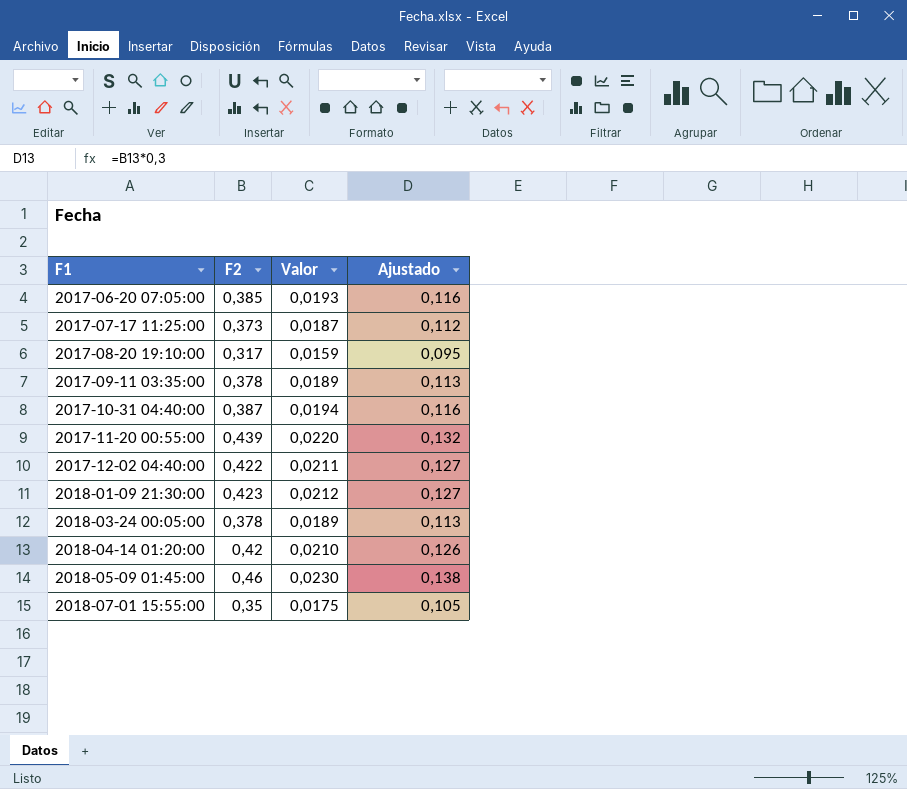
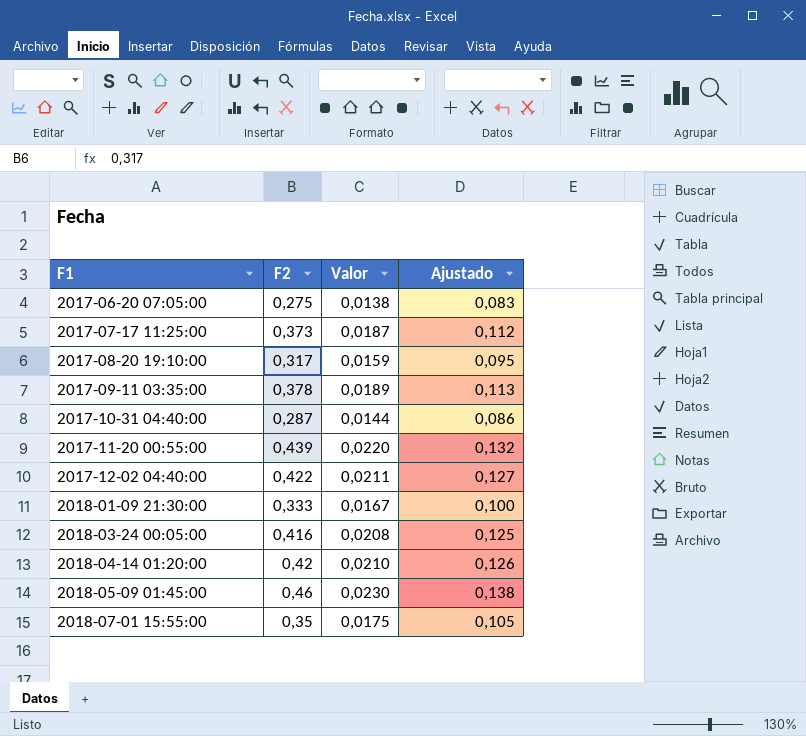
2017-06-20 07:05:00 | F2: 0,385 -> 0,275
2017-06-20 07:05:00 | Valor: 0,0193 -> 0,0138
2017-06-20 07:05:00 | Ajustado: 0,116 -> 0,083
2017-10-31 04:40:00 | F2: 0,387 -> 0,287
2017-10-31 04:40:00 | Valor: 0,0194 -> 0,0144
2017-10-31 04:40:00 | Ajustado: 0,116 -> 0,086
2018-01-09 21:30:00 | F2: 0,423 -> 0,333
2018-01-09 21:30:00 | Valor: 0,0212 -> 0,0167
2018-01-09 21:30:00 | Ajustado: 0,127 -> 0,100
2018-03-24 00:05:00 | F2: 0,378 -> 0,416
2018-03-24 00:05:00 | Valor: 0,0189 -> 0,0208
2018-03-24 00:05:00 | Ajustado: 0,113 -> 0,125

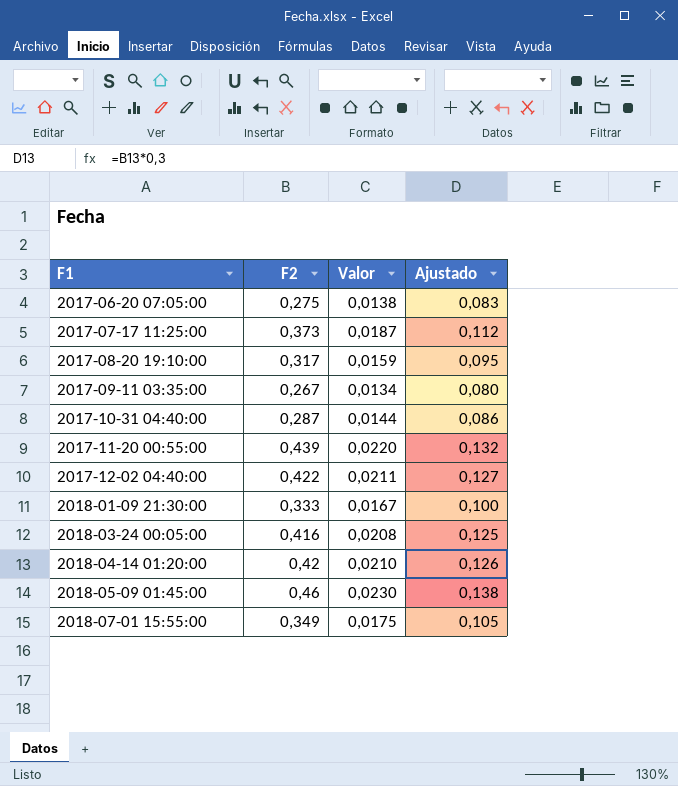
2017-09-11 03:35:00 | F2: 0,378 -> 0,267
2017-09-11 03:35:00 | Valor: 0,0189 -> 0,0134
2017-09-11 03:35:00 | Ajustado: 0,113 -> 0,080
2018-07-01 15:55:00 | F2: 0,35 -> 0,349

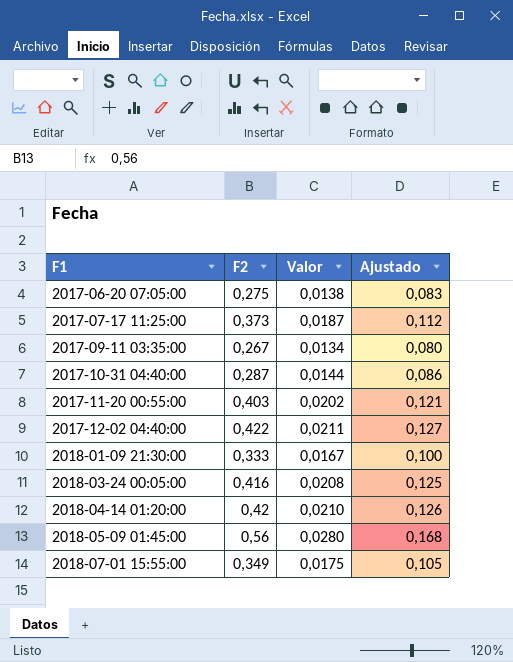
row 2017-08-20 19:10:00: 0,317 | 0,0159 | 0,095 -> none
2017-11-20 00:55:00 | F2: 0,439 -> 0,403
2017-11-20 00:55:00 | Valor: 0,0220 -> 0,0202
2017-11-20 00:55:00 | Ajustado: 0,132 -> 0,121
2018-05-09 01:45:00 | F2: 0,46 -> 0,56
2018-05-09 01:45:00 | Valor: 0,0230 -> 0,0280
2018-05-09 01:45:00 | Ajustado: 0,138 -> 0,168

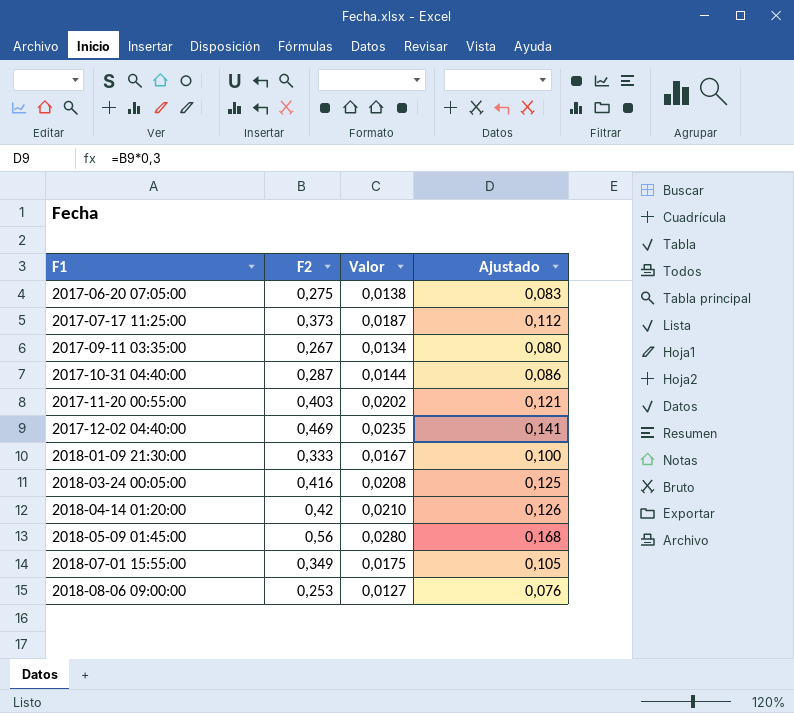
2017-12-02 04:40:00 | F2: 0,422 -> 0,469
2017-12-02 04:40:00 | Valor: 0,0211 -> 0,0235
2017-12-02 04:40:00 | Ajustado: 0,127 -> 0,141
row 2018-08-06 09:00:00: none -> 0,253 | 0,0127 | 0,076

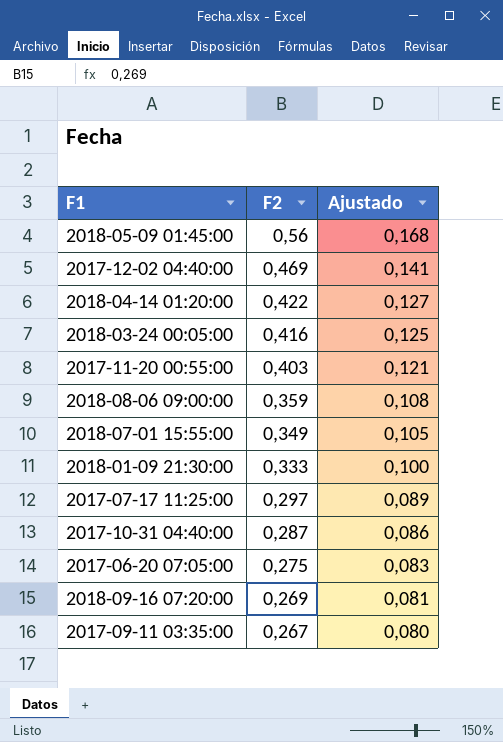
row order: F1 ascending -> F2 descending
column Valor | formula: [F2] * 0,05 -> none
2018-04-14 01:20:00 | F2: 0,42 -> 0,422
2018-04-14 01:20:00 | Ajustado: 0,126 -> 0,127
2018-08-06 09:00:00 | F2: 0,253 -> 0,359
2018-08-06 09:00:00 | Ajustado: 0,076 -> 0,108
2017-07-17 11:25:00 | F2: 0,373 -> 0,297
2017-07-17 11:25:00 | Ajustado: 0,112 -> 0,089
row 2018-09-16 07:20:00: none -> 0,269 | 0,081

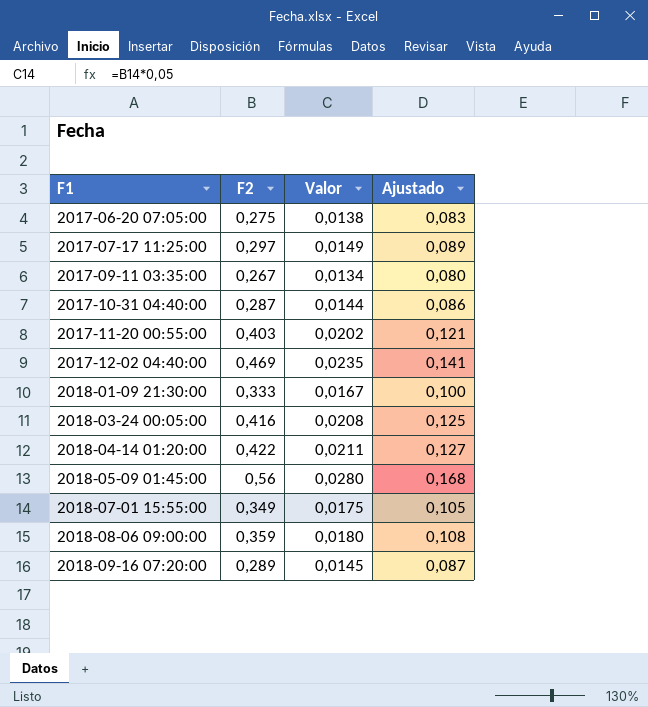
row order: F2 descending -> F1 ascending
column Valor | formula: none -> [F2] * 0,05
2018-09-16 07:20:00 | F2: 0,269 -> 0,289
2018-09-16 07:20:00 | Ajustado: 0,081 -> 0,087

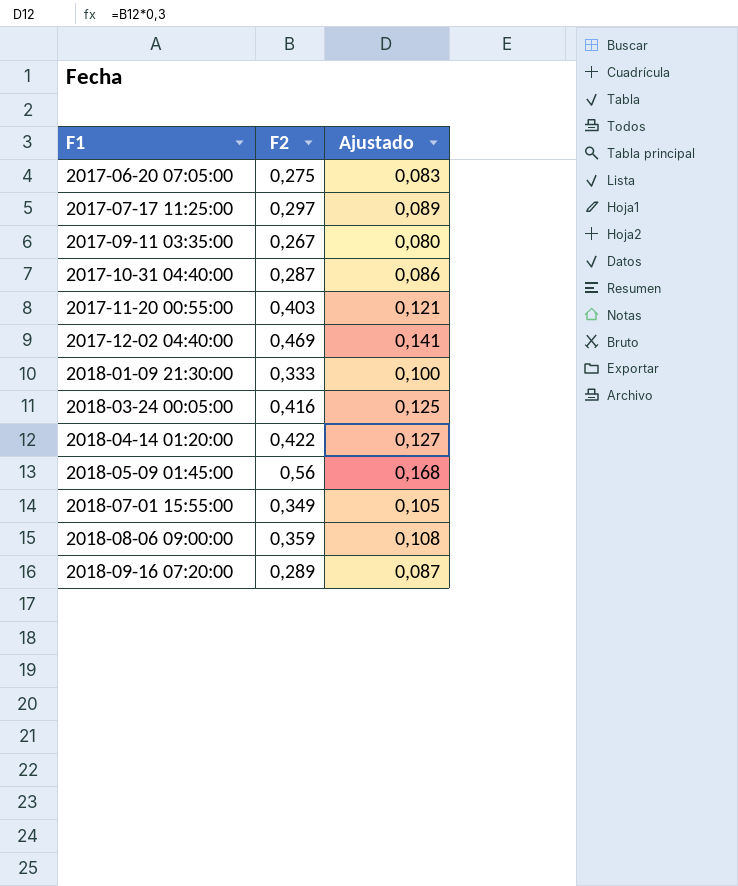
column Valor | formula: [F2] * 0,05 -> none

